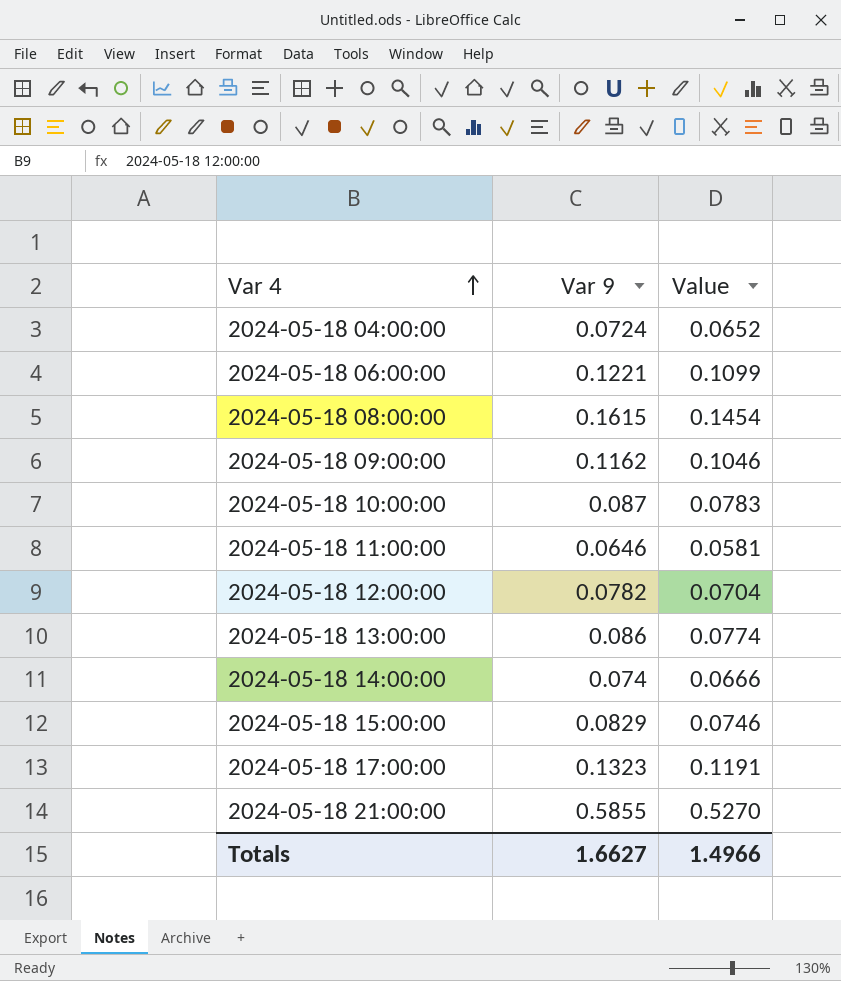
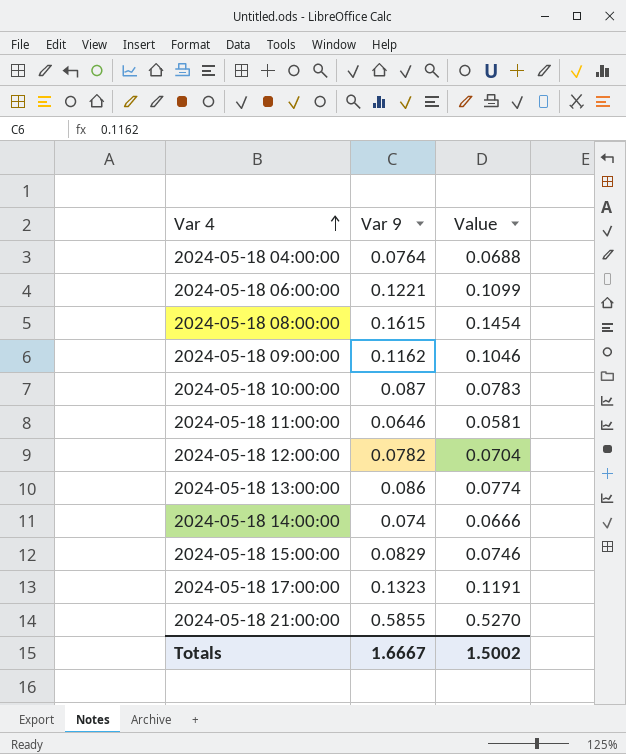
2024-05-18 04:00:00 | Var 9: 0.0724 -> 0.0764
2024-05-18 04:00:00 | Value: 0.0652 -> 0.0688
Totals | Var 9: 1.6627 -> 1.6667
Totals | Value: 1.4966 -> 1.5002

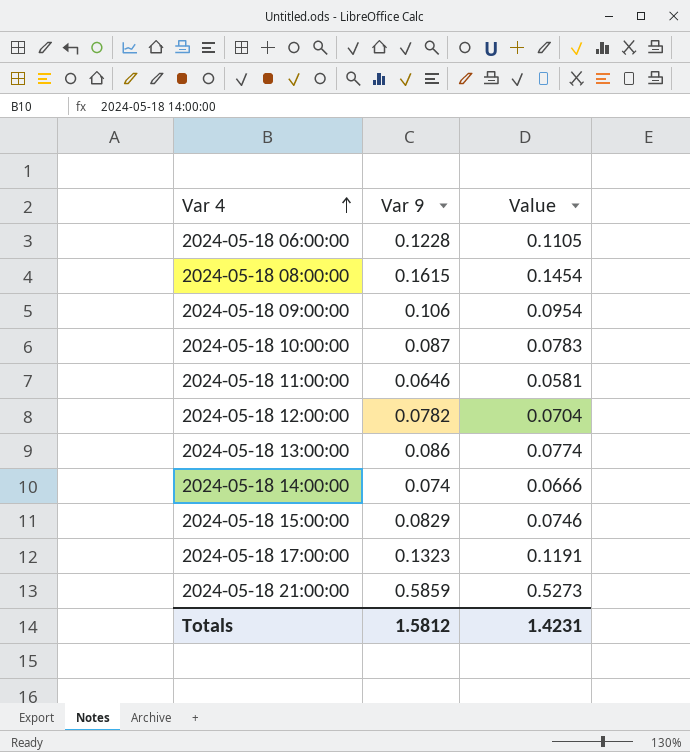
row 2024-05-18 04:00:00: 0.0764 | 0.0688 -> none
2024-05-18 06:00:00 | Var 9: 0.1221 -> 0.1228
2024-05-18 06:00:00 | Value: 0.1099 -> 0.1105
2024-05-18 09:00:00 | Var 9: 0.1162 -> 0.106
2024-05-18 09:00:00 | Value: 0.1046 -> 0.0954
2024-05-18 21:00:00 | Var 9: 0.5855 -> 0.5859
2024-05-18 21:00:00 | Value: 0.5270 -> 0.5273
Totals | Var 9: 1.6667 -> 1.5812
Totals | Value: 1.5002 -> 1.4231

